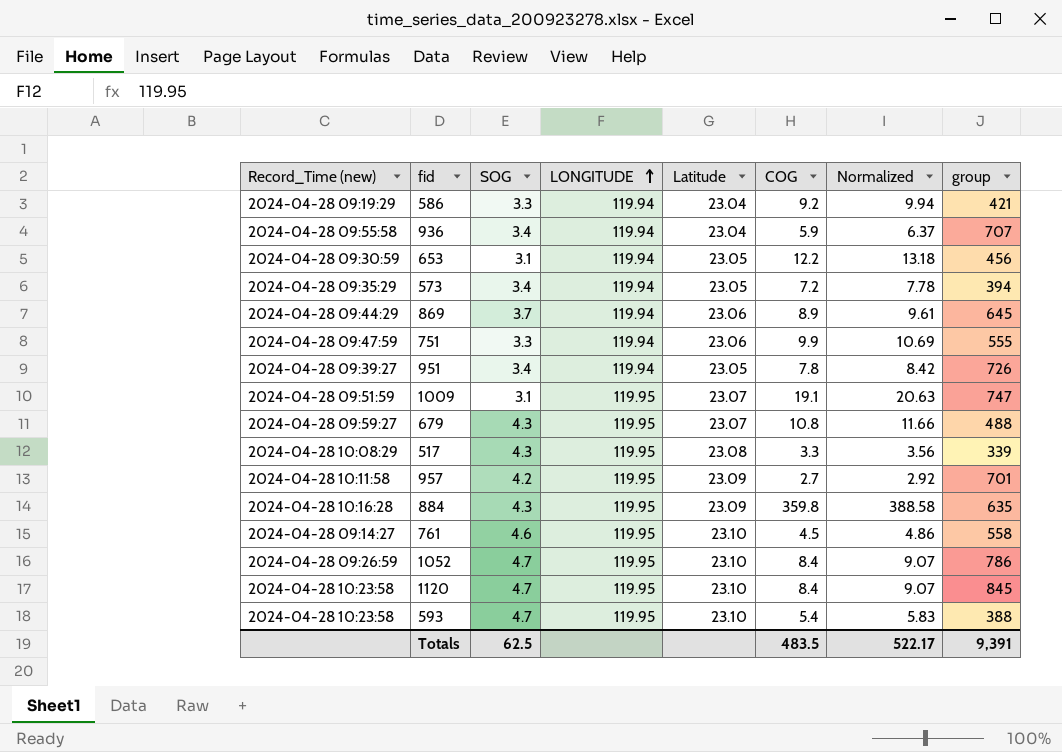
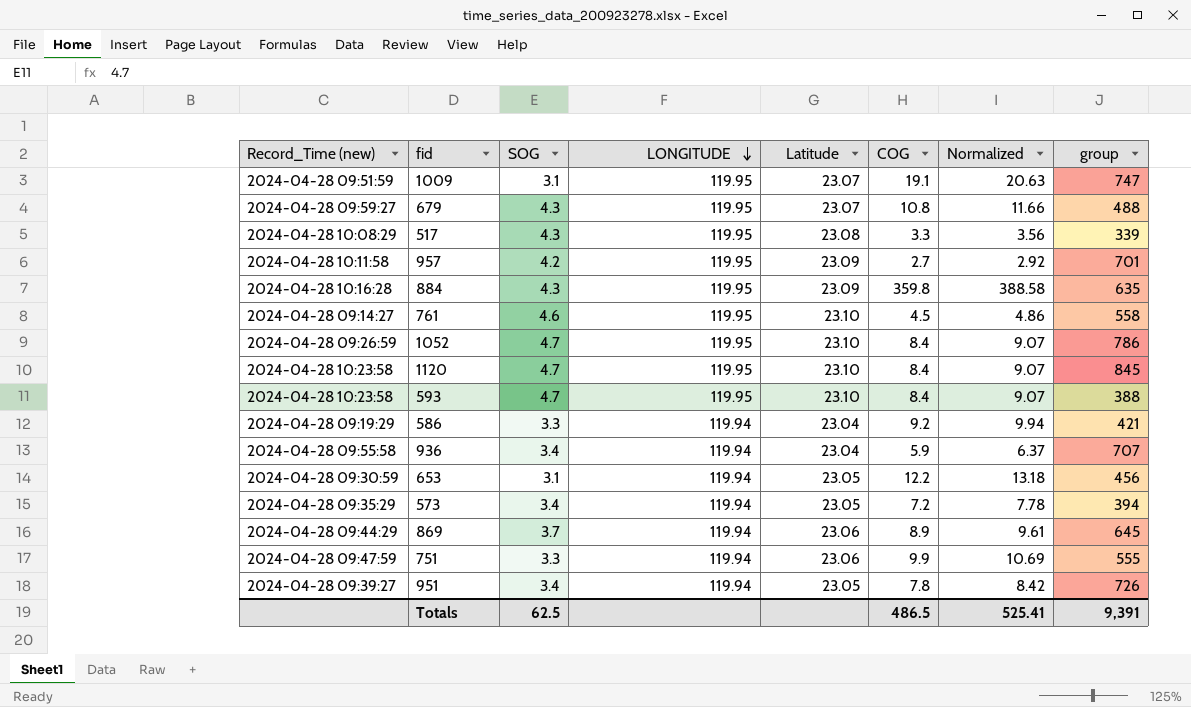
row order: LONGITUDE ascending -> LONGITUDE descending
593 | COG: 5.4 -> 8.4
593 | Normalized: 5.83 -> 9.07
Totals | COG: 483.5 -> 486.5
Totals | Normalized: 522.17 -> 525.41

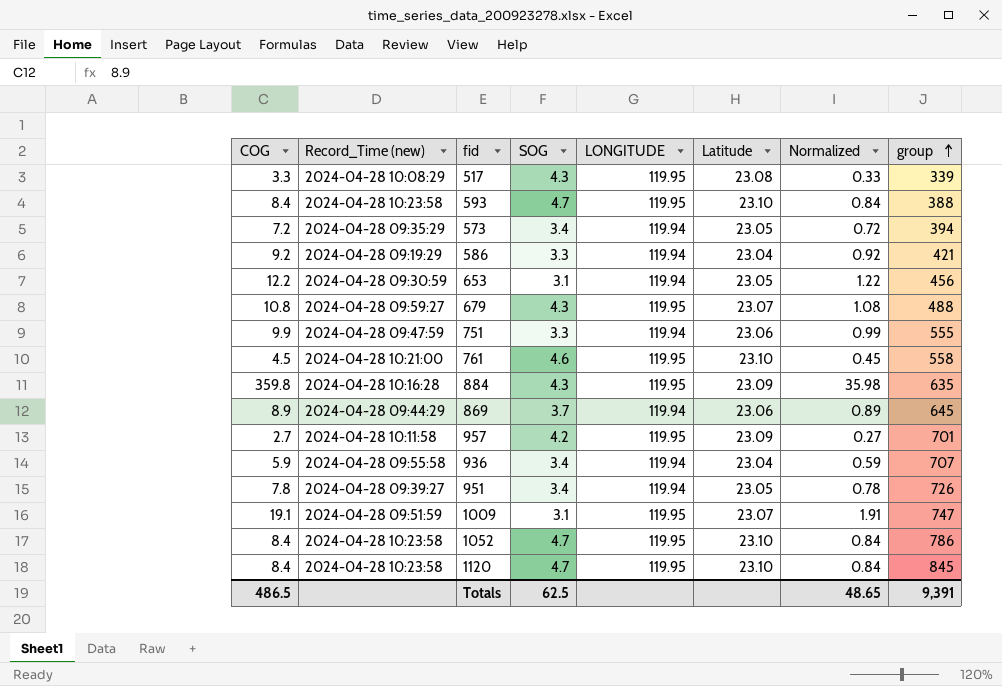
row order: LONGITUDE descending -> group ascending
column COG | position: 6 -> 1
column Normalized | formula: [COG] * 1.08 -> [COG] * 0.1
761 | Record_Time (new): 2024-04-28 09:14:27 -> 2024-04-28 10:21:00
1052 | Record_Time (new): 2024-04-28 09:26:59 -> 2024-04-28 10:23:58
Totals | Normalized: 525.41 -> 48.65

